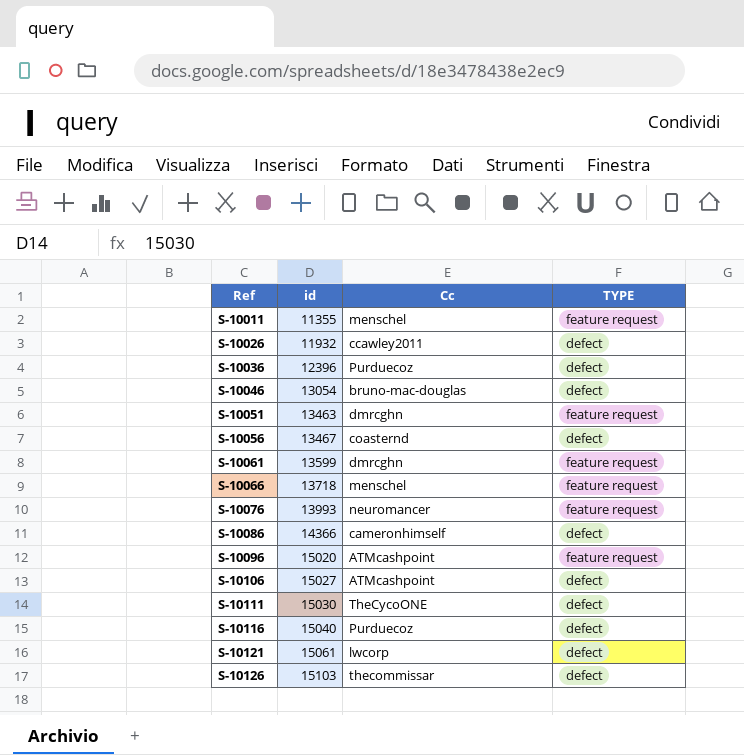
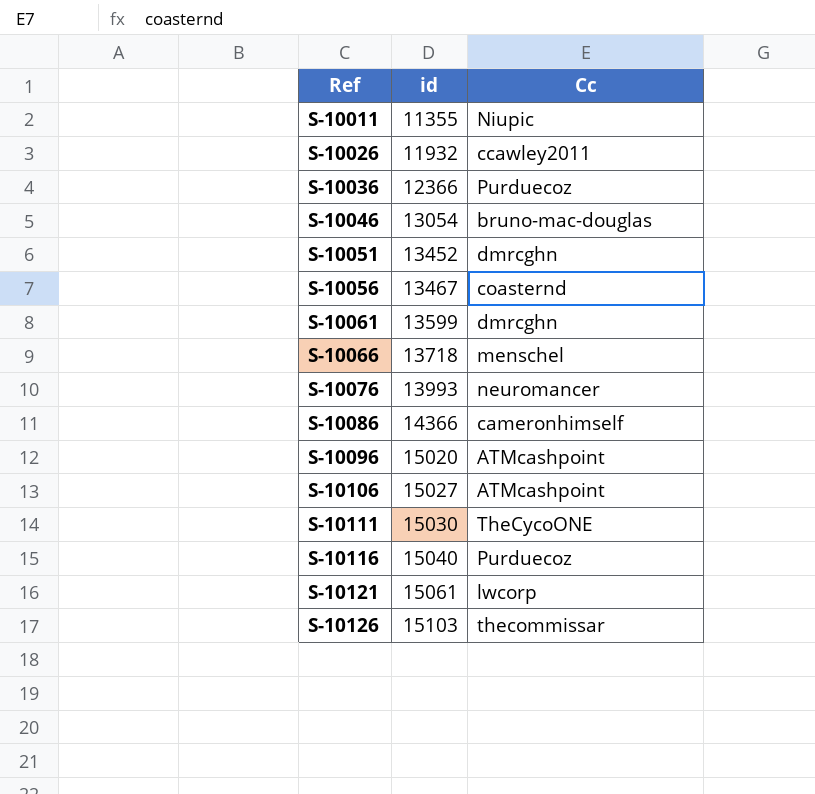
column TYPE | position: 4 -> none
S-10011 | Cc: menschel -> Niupic
S-10036 | id: 12396 -> 12366
S-10051 | id: 13463 -> 13452

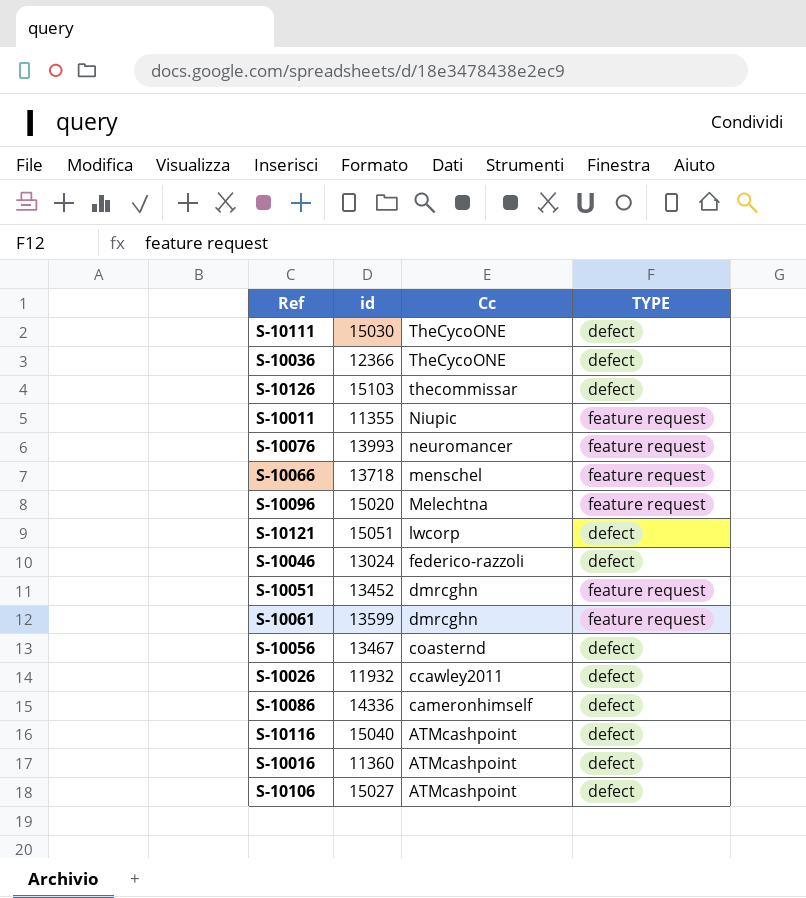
row order: Ref ascending -> Cc descending
column TYPE | position: none -> 4
S-10036 | Cc: Purduecoz -> TheCycoONE
S-10096 | Cc: ATMcashpoint -> Melechtna
S-10121 | id: 15061 -> 15051
S-10046 | id: 13054 -> 13024
S-10046 | Cc: bruno-mac-douglas -> federico-razzoli
S-10086 | id: 14366 -> 14336
S-10116 | Cc: Purduecoz -> ATMcashpoint
row S-10016: none -> 11360 | ATMcashpoint | defect

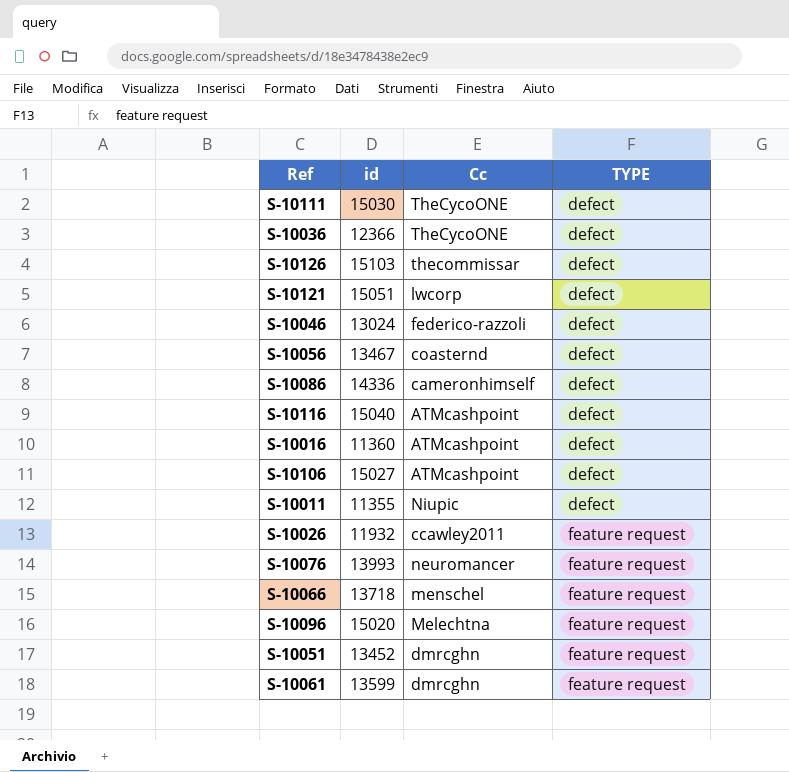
row order: Cc descending -> TYPE ascending
S-10011 | TYPE: feature request -> defect
S-10026 | TYPE: defect -> feature request

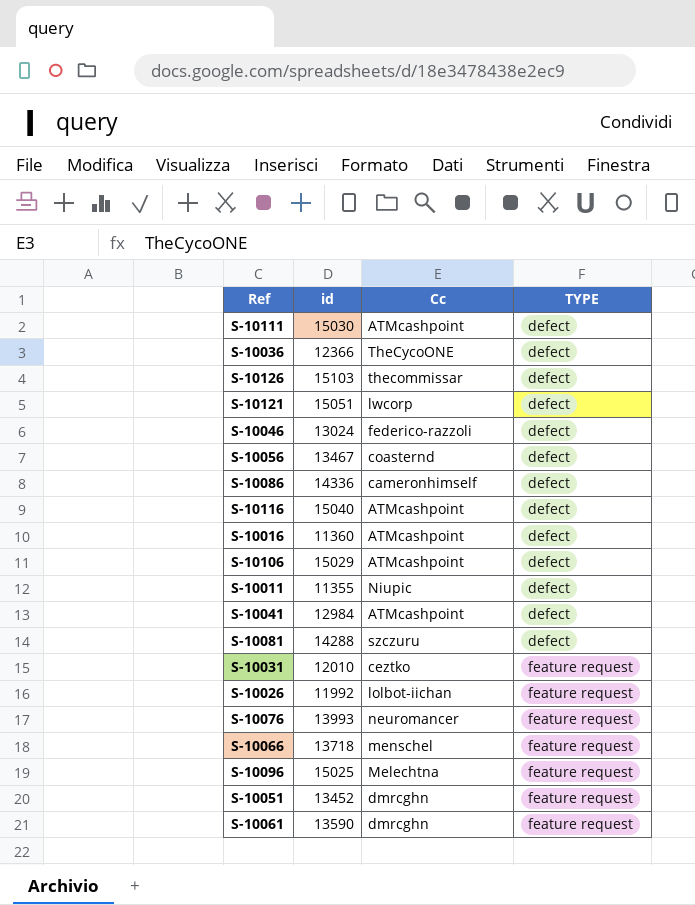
S-10111 | Cc: TheCycoONE -> ATMcashpoint
S-10106 | id: 15027 -> 15029
row S-10041: none -> 12984 | ATMcashpoint | defect
row S-10081: none -> 14288 | szczuru | defect
row S-10031: none -> 12010 | ceztko | feature request
S-10026 | id: 11932 -> 11992
S-10026 | Cc: ccawley2011 -> lolbot-iichan
S-10096 | id: 15020 -> 15025
S-10061 | id: 13599 -> 13590

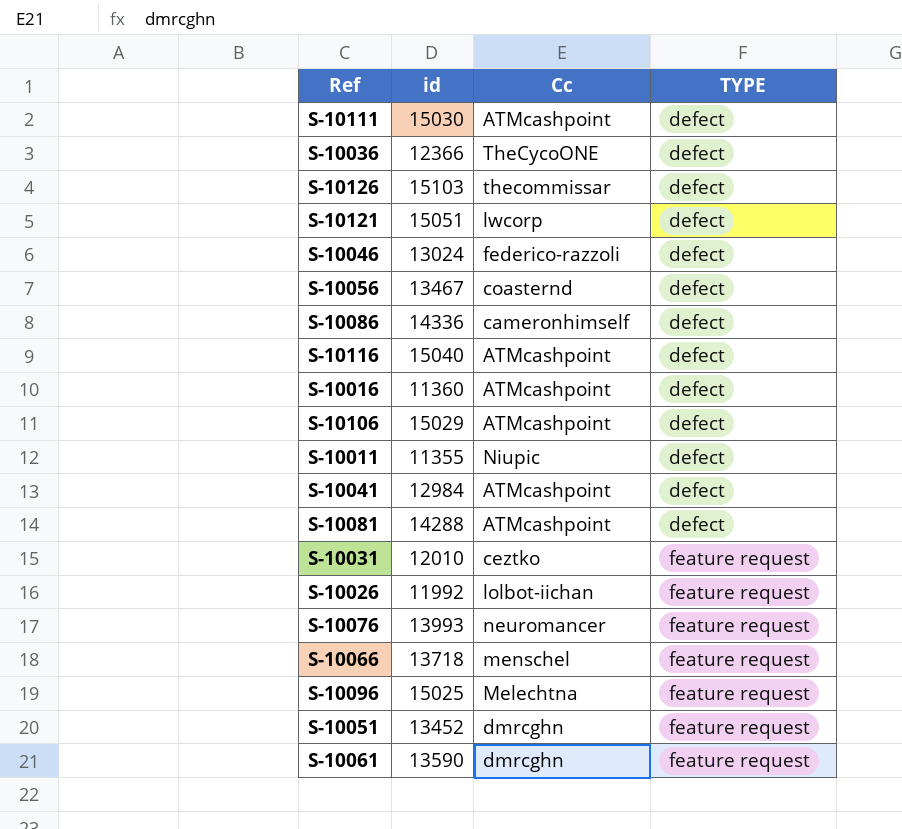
S-10081 | Cc: szczuru -> ATMcashpoint

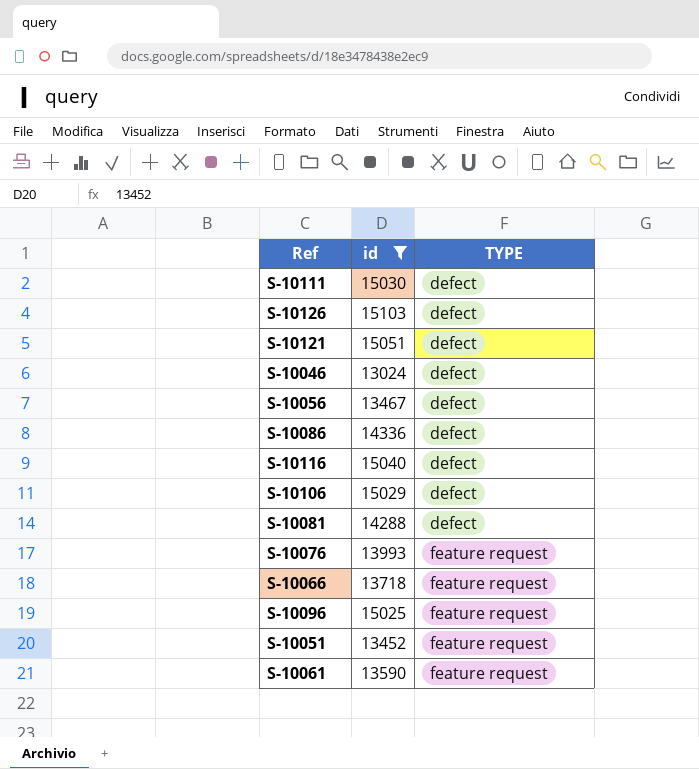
filter: none -> id >= 13024
column Cc | position: 3 -> none

